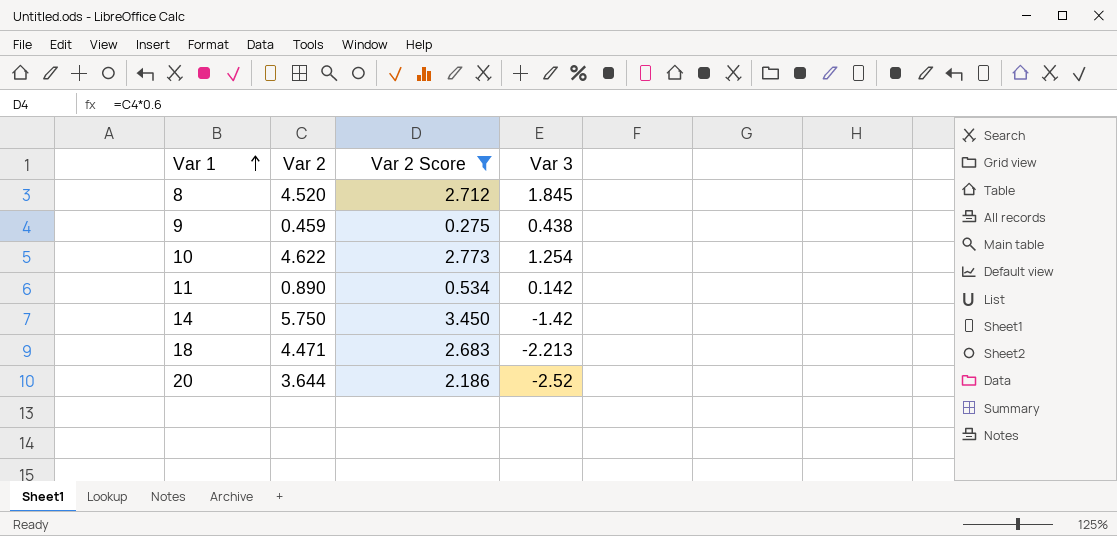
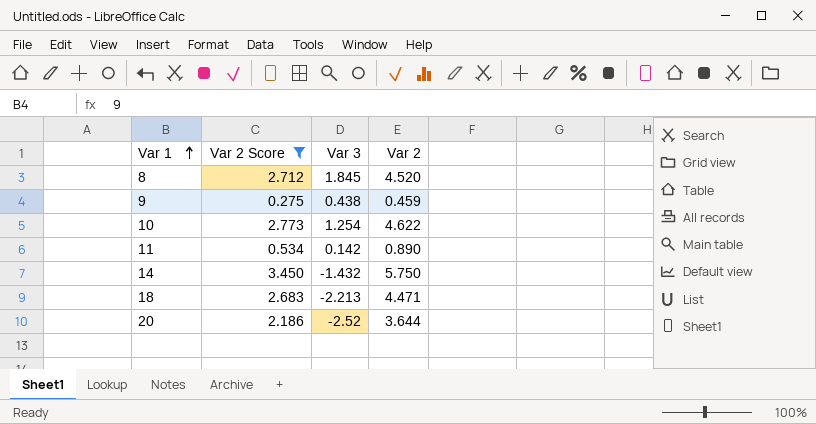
column Var 2 | position: 2 -> 4
14 | Var 3: -1.42 -> -1.432

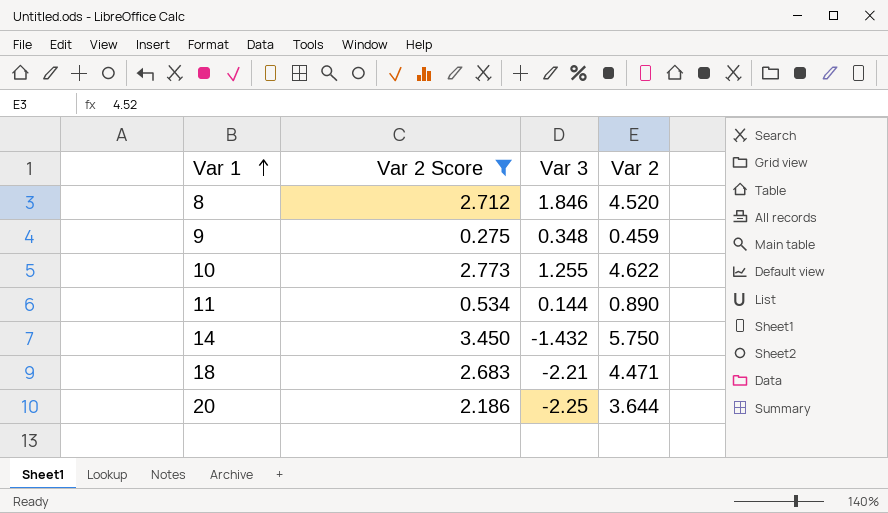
8 | Var 3: 1.845 -> 1.846
9 | Var 3: 0.438 -> 0.348
10 | Var 3: 1.254 -> 1.255
11 | Var 3: 0.142 -> 0.144
18 | Var 3: -2.213 -> -2.21
20 | Var 3: -2.52 -> -2.25

